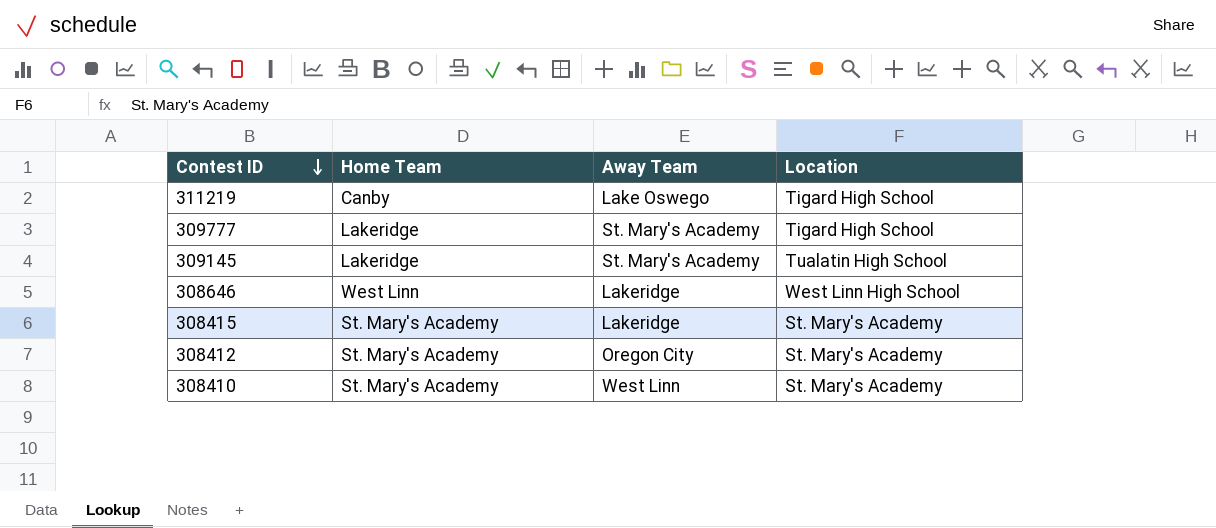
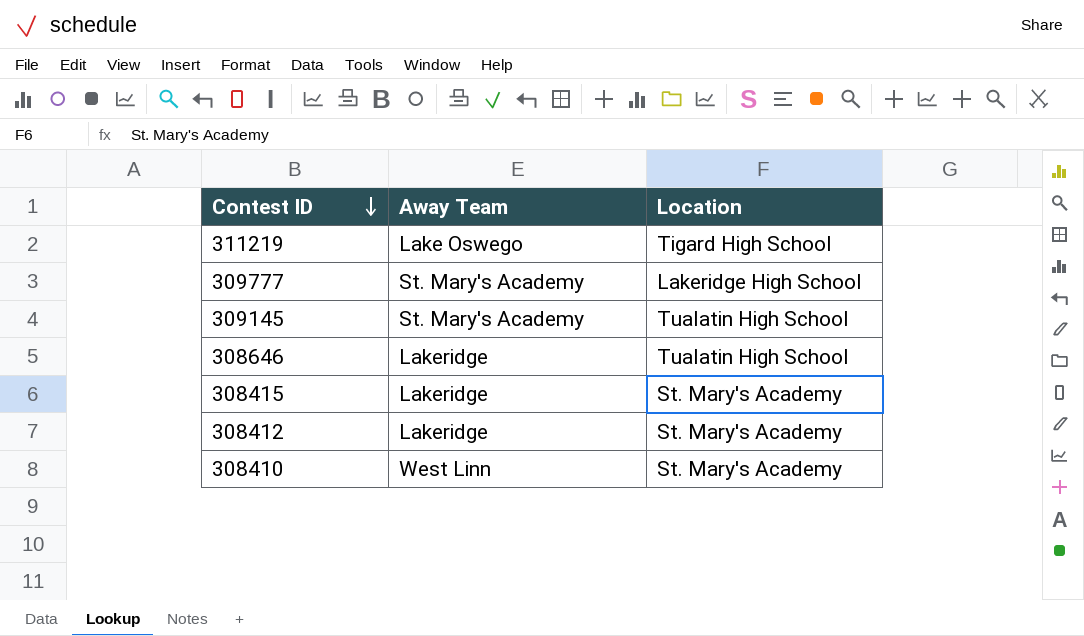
column Home Team | position: 2 -> none
309777 | Location: Tigard High School -> Lakeridge High School
308646 | Location: West Linn High School -> Tualatin High School
308412 | Away Team: Oregon City -> Lakeridge

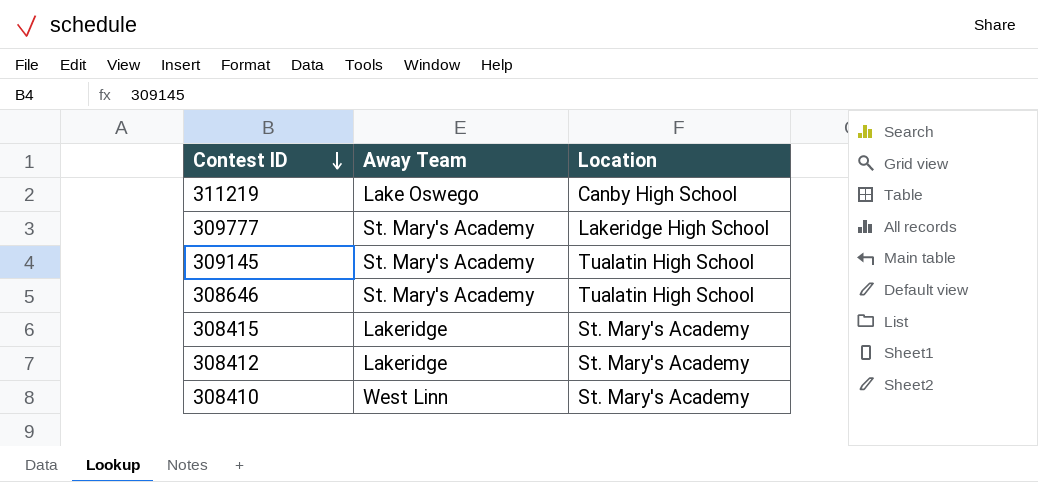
311219 | Location: Tigard High School -> Canby High School
308646 | Away Team: Lakeridge -> St. Mary's Academy

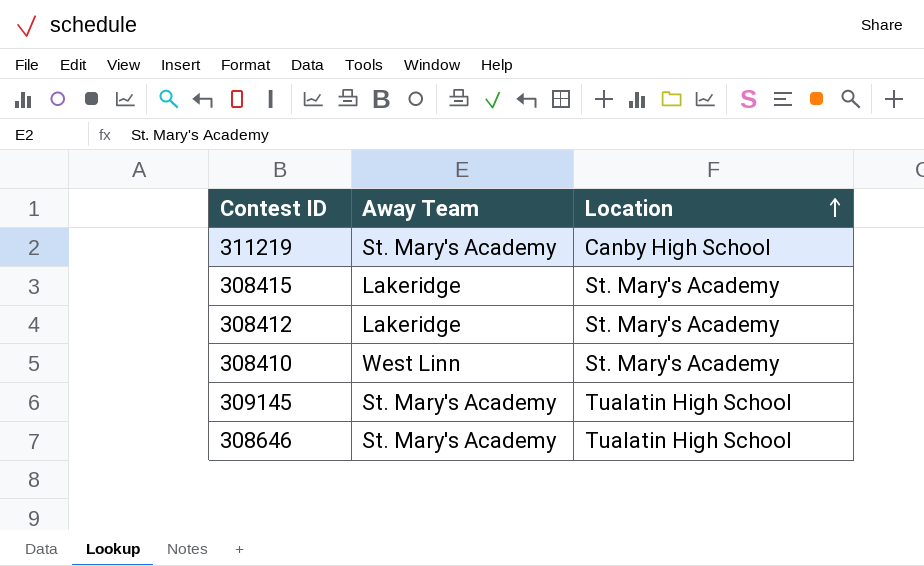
row order: Contest ID descending -> Location ascending
row 309777: St. Mary's Academy | Lakeridge High School -> none
311219 | Away Team: Lake Oswego -> St. Mary's Academy

